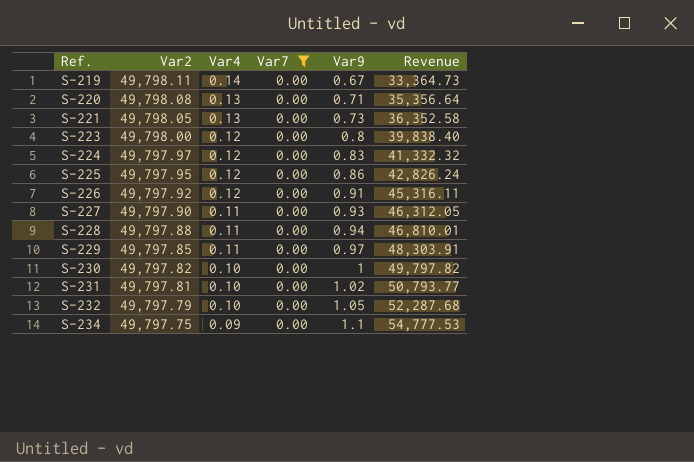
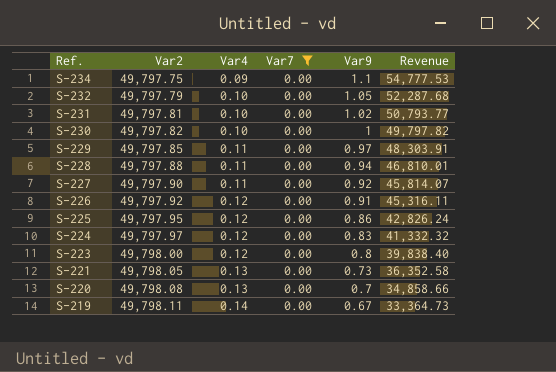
row order: Ref. ascending -> Ref. descending
S-227 | Var9: 0.93 -> 0.92
S-227 | Revenue: 46,312.05 -> 45,814.07
S-220 | Var9: 0.71 -> 0.7
S-220 | Revenue: 35,356.64 -> 34,858.66

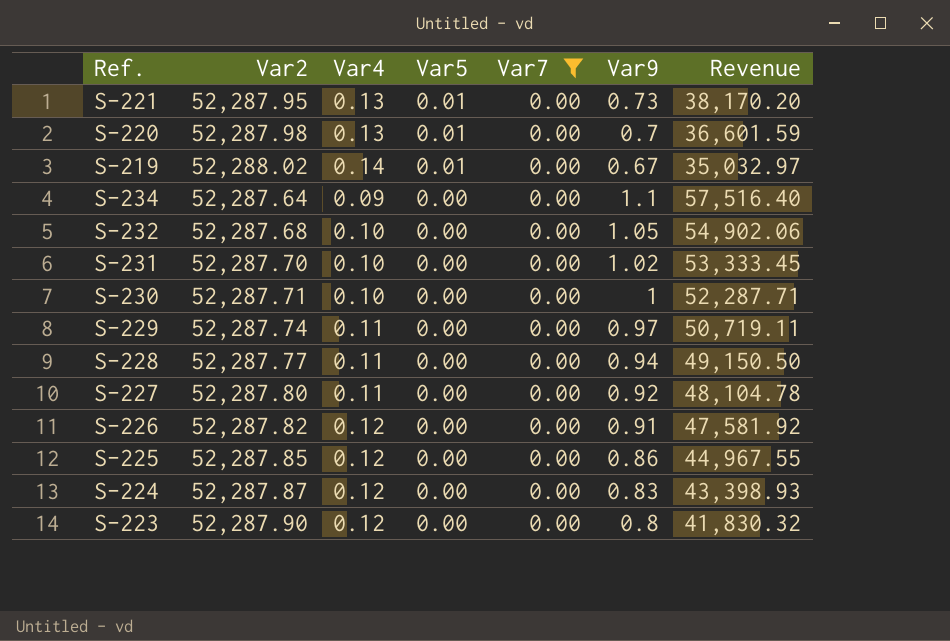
row order: Ref. descending -> Var5 descending
column Var5 | position: none -> 4
S-221 | Var2: 49,798.05 -> 52,287.95
S-221 | Revenue: 36,352.58 -> 38,170.20
S-220 | Var2: 49,798.08 -> 52,287.98
S-220 | Revenue: 34,858.66 -> 36,601.59
S-219 | Var2: 49,798.11 -> 52,288.02
S-219 | Revenue: 33,364.73 -> 35,032.97
S-234 | Var2: 49,797.75 -> 52,287.64
S-234 | Revenue: 54,777.53 -> 57,516.40
S-232 | Var2: 49,797.79 -> 52,287.68
S-232 | Revenue: 52,287.68 -> 54,902.06
S-231 | Var2: 49,797.81 -> 52,287.70
S-231 | Revenue: 50,793.77 -> 53,333.45
S-230 | Var2: 49,797.82 -> 52,287.71
S-230 | Revenue: 49,797.82 -> 52,287.71
S-229 | Var2: 49,797.85 -> 52,287.74
S-229 | Revenue: 48,303.91 -> 50,719.11
S-228 | Var2: 49,797.88 -> 52,287.77
S-228 | Revenue: 46,810.01 -> 49,150.50
S-227 | Var2: 49,797.90 -> 52,287.80
S-227 | Revenue: 45,814.07 -> 48,104.78
S-226 | Var2: 49,797.92 -> 52,287.82
S-226 | Revenue: 45,316.11 -> 47,581.92
S-225 | Var2: 49,797.95 -> 52,287.85
S-225 | Revenue: 42,826.24 -> 44,967.55
S-224 | Var2: 49,797.97 -> 52,287.87
S-224 | Revenue: 41,332.32 -> 43,398.93
S-223 | Var2: 49,798.00 -> 52,287.90
S-223 | Revenue: 39,838.40 -> 41,830.32

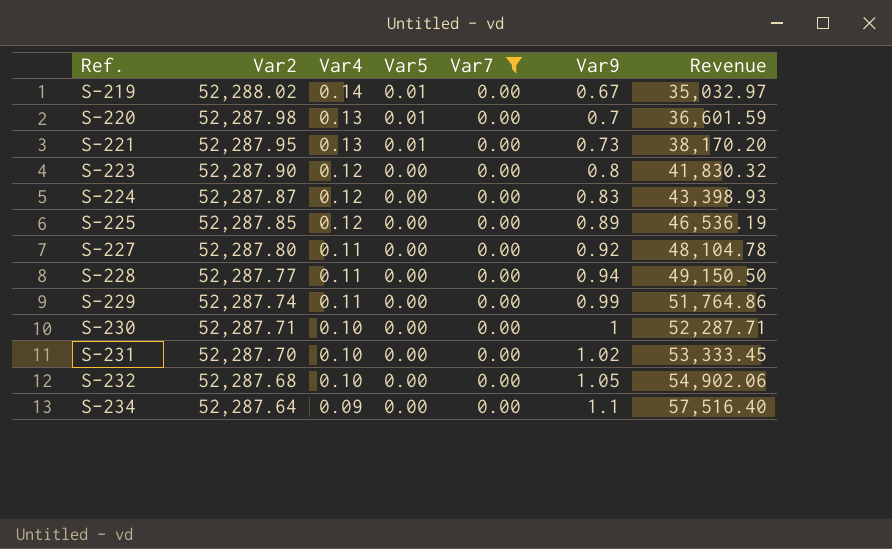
row order: Var5 descending -> Ref. ascending
row S-226: 52,287.82 | 0.12 | 0.00 | 0.00 | 0.91 | 47,581.92 -> none
S-225 | Var9: 0.86 -> 0.89
S-225 | Revenue: 44,967.55 -> 46,536.19
S-229 | Var9: 0.97 -> 0.99
S-229 | Revenue: 50,719.11 -> 51,764.86

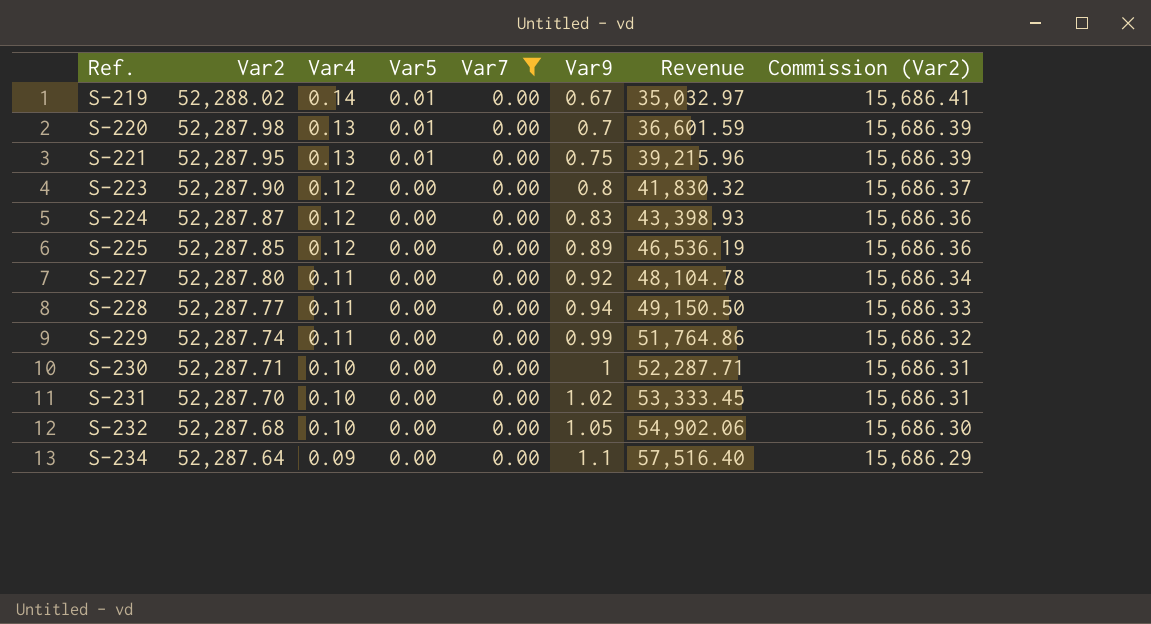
column Commission (Var2) | formula: none -> [Var2] * 0.3
S-221 | Var9: 0.73 -> 0.75
S-221 | Revenue: 38,170.20 -> 39,215.96

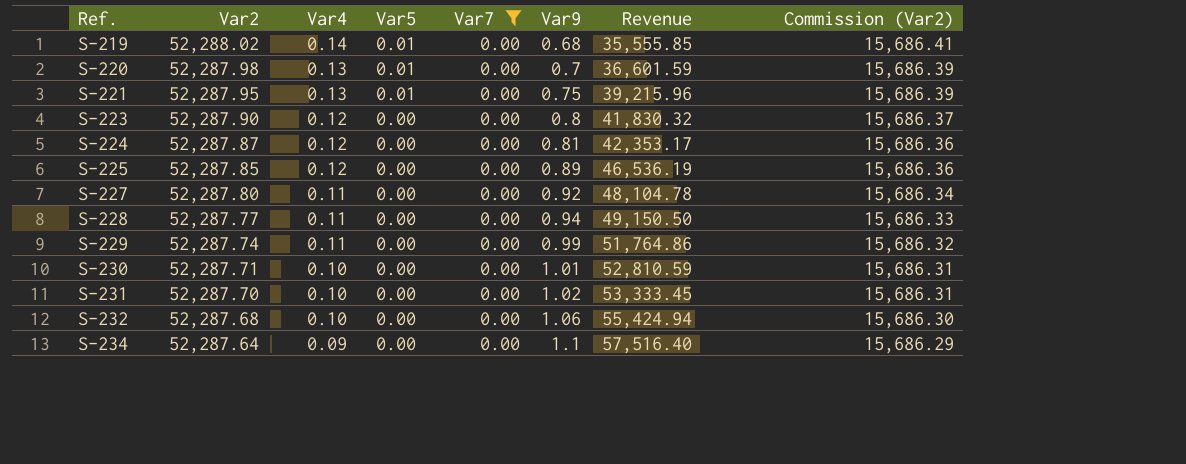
S-219 | Var9: 0.67 -> 0.68
S-219 | Revenue: 35,032.97 -> 35,555.85
S-224 | Var9: 0.83 -> 0.81
S-224 | Revenue: 43,398.93 -> 42,353.17
S-230 | Var9: 1 -> 1.01
S-230 | Revenue: 52,287.71 -> 52,810.59
S-232 | Var9: 1.05 -> 1.06
S-232 | Revenue: 54,902.06 -> 55,424.94

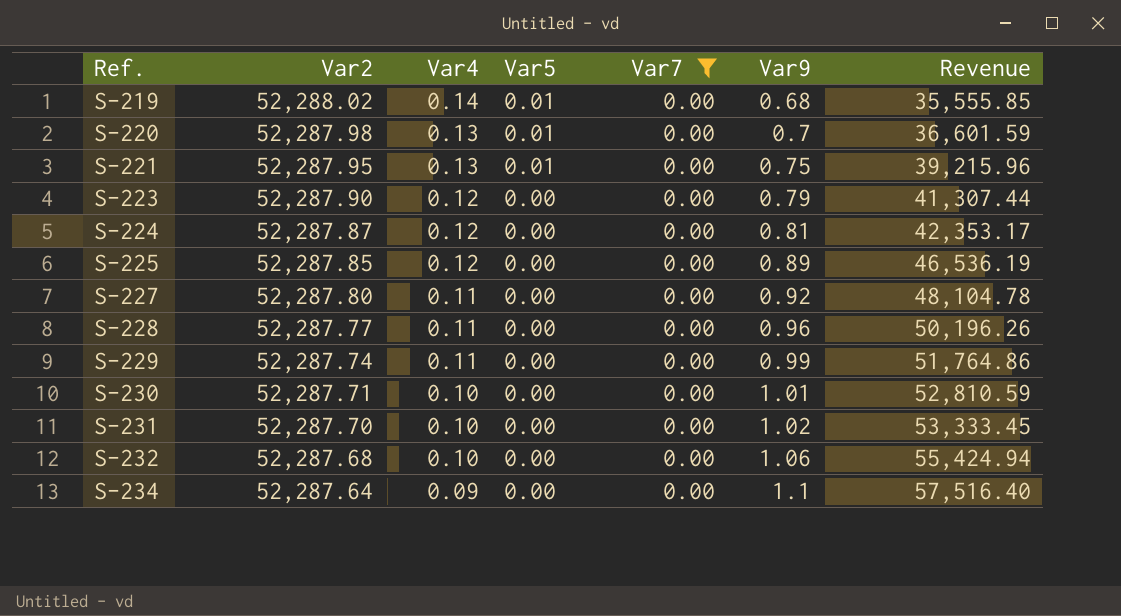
column Commission (Var2) | formula: [Var2] * 0.3 -> none
S-223 | Var9: 0.8 -> 0.79
S-223 | Revenue: 41,830.32 -> 41,307.44
S-228 | Var9: 0.94 -> 0.96
S-228 | Revenue: 49,150.50 -> 50,196.26

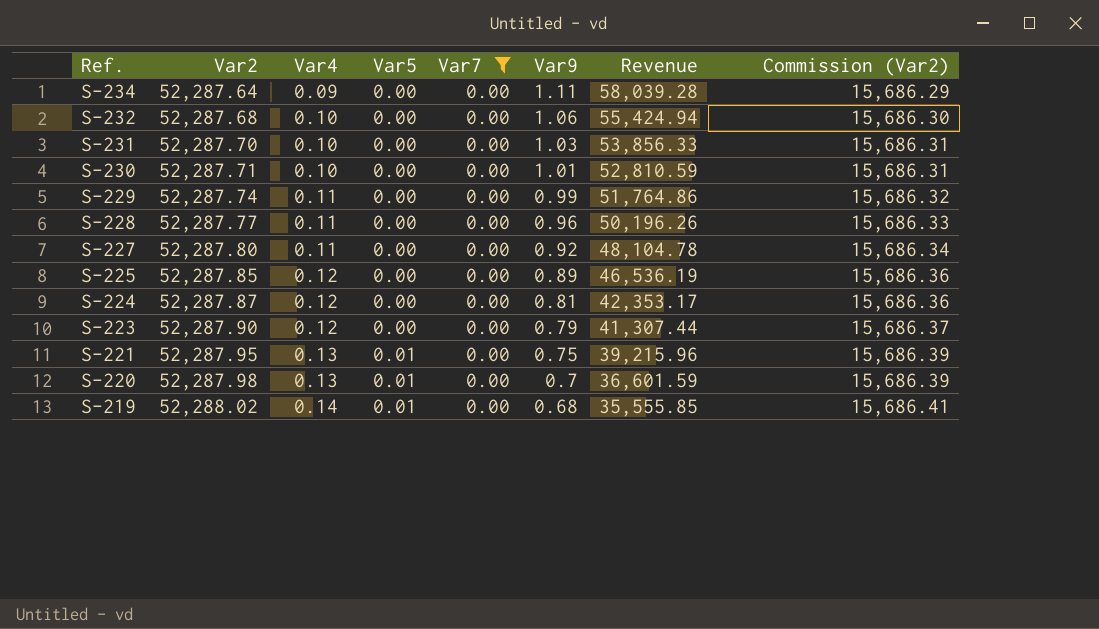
row order: Ref. ascending -> Ref. descending
column Commission (Var2) | formula: none -> [Var2] * 0.3
S-234 | Var9: 1.1 -> 1.11
S-234 | Revenue: 57,516.40 -> 58,039.28
S-231 | Var9: 1.02 -> 1.03
S-231 | Revenue: 53,333.45 -> 53,856.33

